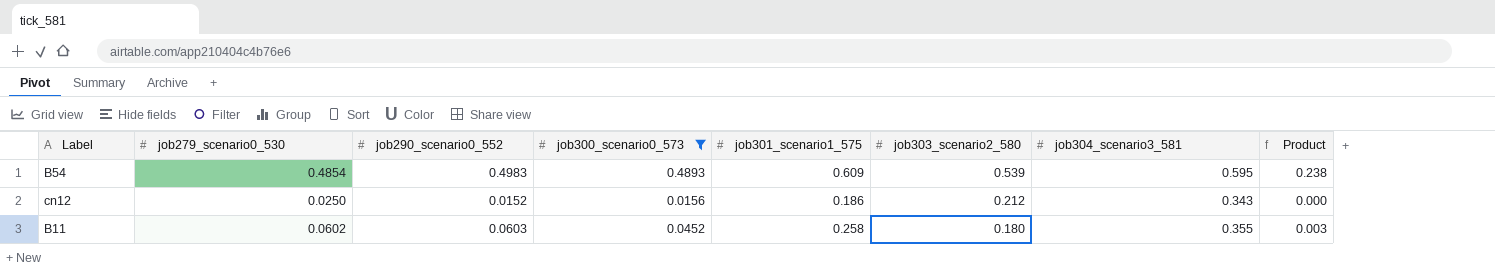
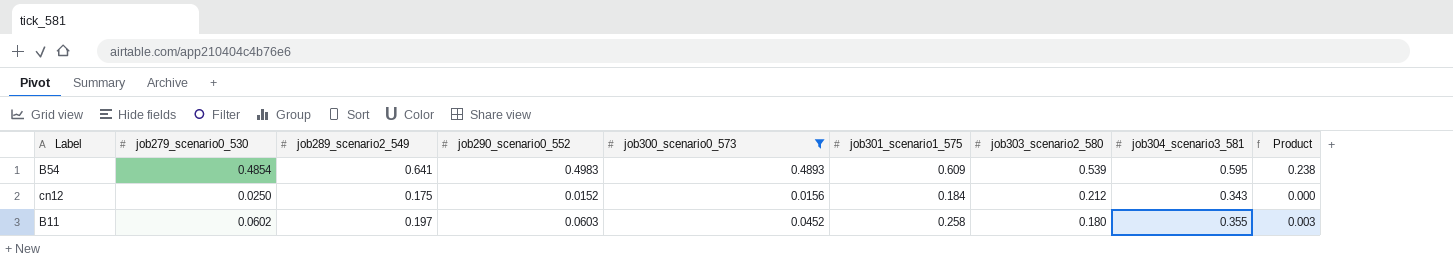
column job289_scenario2_549 | position: none -> 3
cn12 | job301_scenario1_575: 0.186 -> 0.184

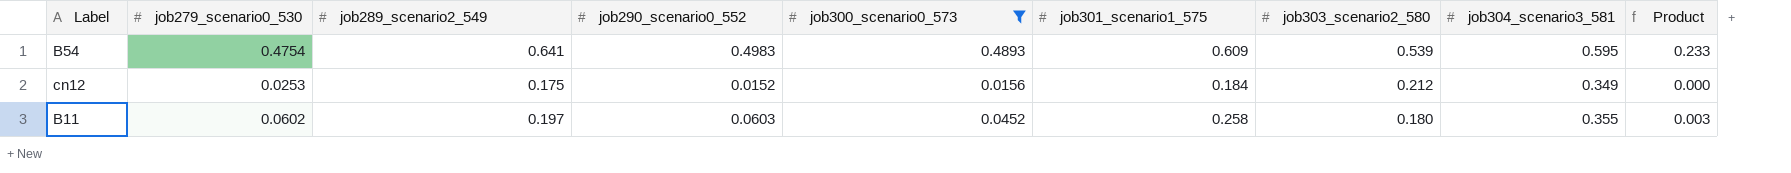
B54 | job279_scenario0_530: 0.4854 -> 0.4754
B54 | Product: 0.238 -> 0.233
cn12 | job279_scenario0_530: 0.0250 -> 0.0253
cn12 | job304_scenario3_581: 0.343 -> 0.349

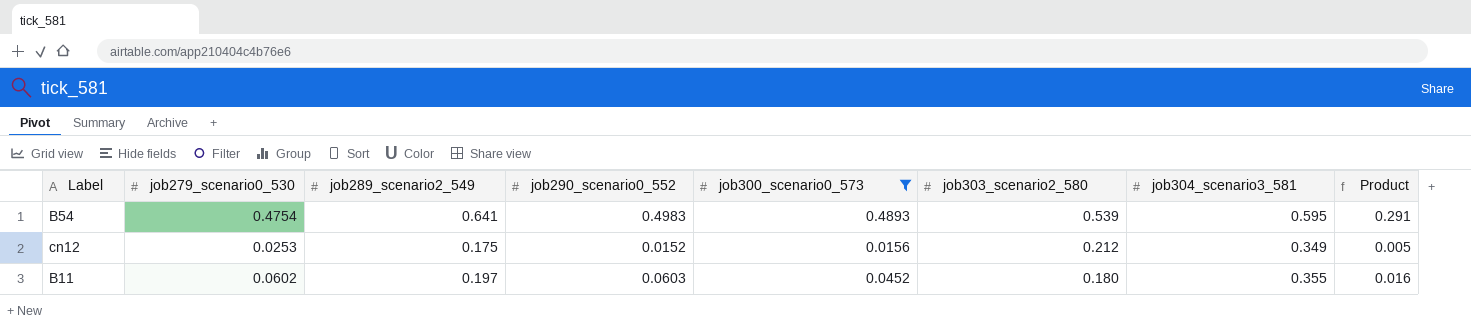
column job301_scenario1_575 | position: 6 -> none
column Product | formula: [job279_scenario0_530] * [job300_scenario0_573] -> [job300_scenario0_573] * [job304_scenario3_581]

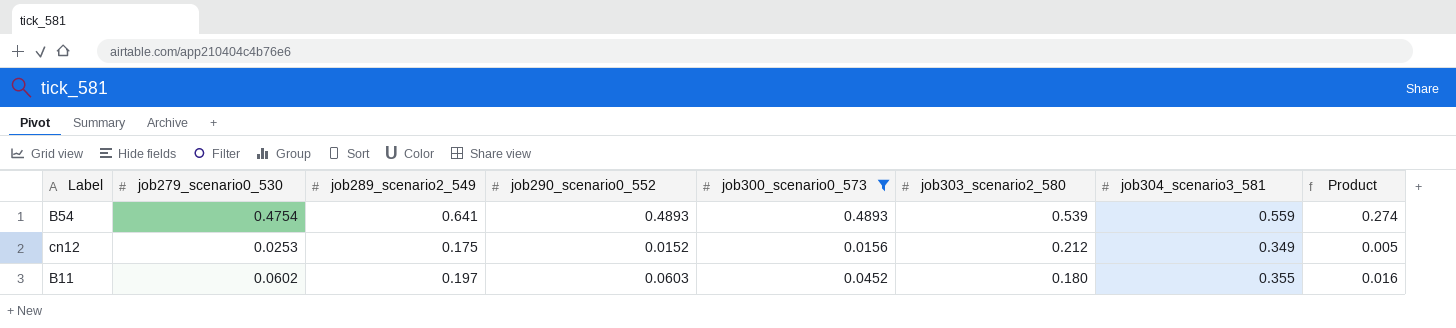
B54 | job290_scenario0_552: 0.4983 -> 0.4893
B54 | job304_scenario3_581: 0.595 -> 0.559
B54 | Product: 0.291 -> 0.274

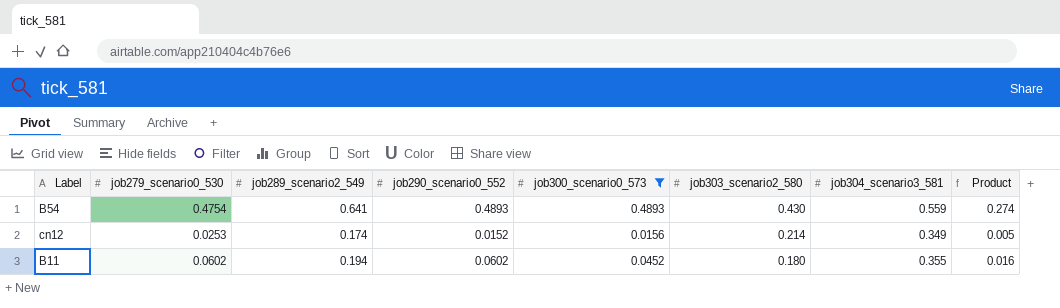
B54 | job303_scenario2_580: 0.539 -> 0.430
cn12 | job289_scenario2_549: 0.175 -> 0.174
cn12 | job303_scenario2_580: 0.212 -> 0.214
B11 | job289_scenario2_549: 0.197 -> 0.194
B11 | job290_scenario0_552: 0.0603 -> 0.0602

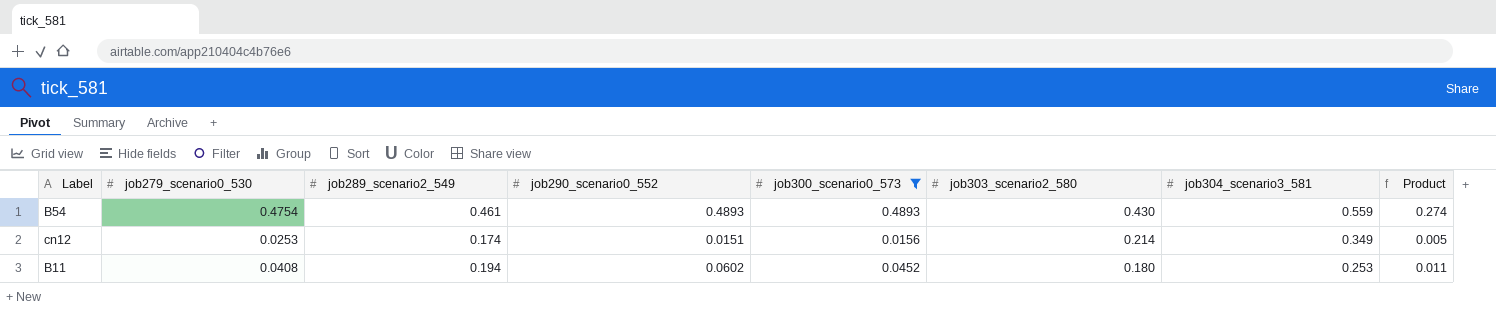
B54 | job289_scenario2_549: 0.641 -> 0.461
cn12 | job290_scenario0_552: 0.0152 -> 0.0151
B11 | job279_scenario0_530: 0.0602 -> 0.0408
B11 | job304_scenario3_581: 0.355 -> 0.253
B11 | Product: 0.016 -> 0.011

